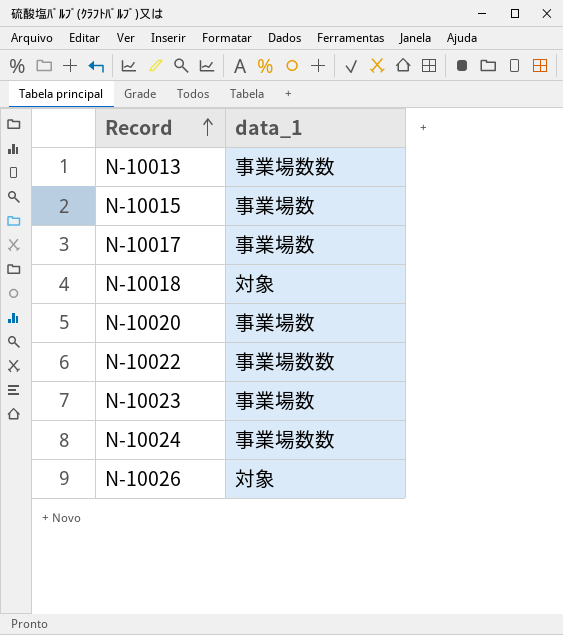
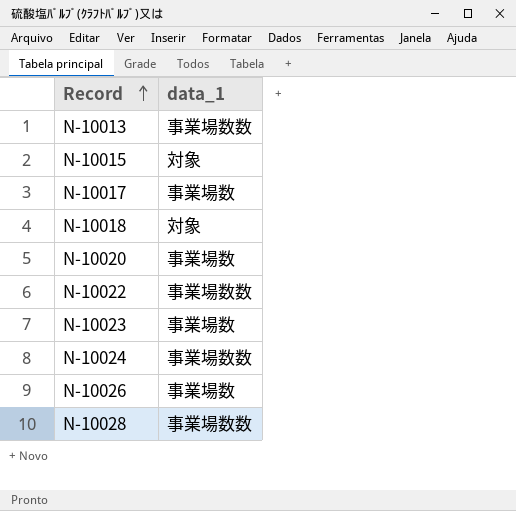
N-10015 | data_1: 事業場数 -> 対象
N-10026 | data_1: 対象 -> 事業場数
row N-10028: none -> 事業場数数

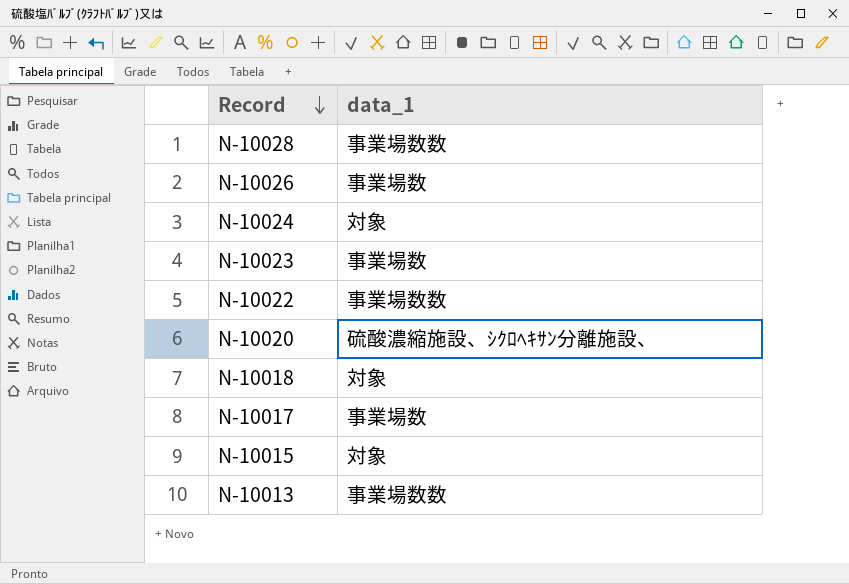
row order: Record ascending -> Record descending
N-10024 | data_1: 事業場数数 -> 対象
N-10020 | data_1: 事業場数 -> 硫酸濃縮施設、ｼｸﾛﾍｷｻﾝ分離施設、

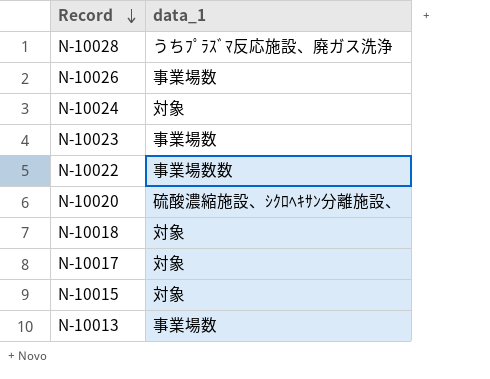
N-10028 | data_1: 事業場数数 -> うちﾌﾟﾗｽﾞﾏ反応施設、廃ガス洗浄
N-10017 | data_1: 事業場数 -> 対象
N-10013 | data_1: 事業場数数 -> 事業場数

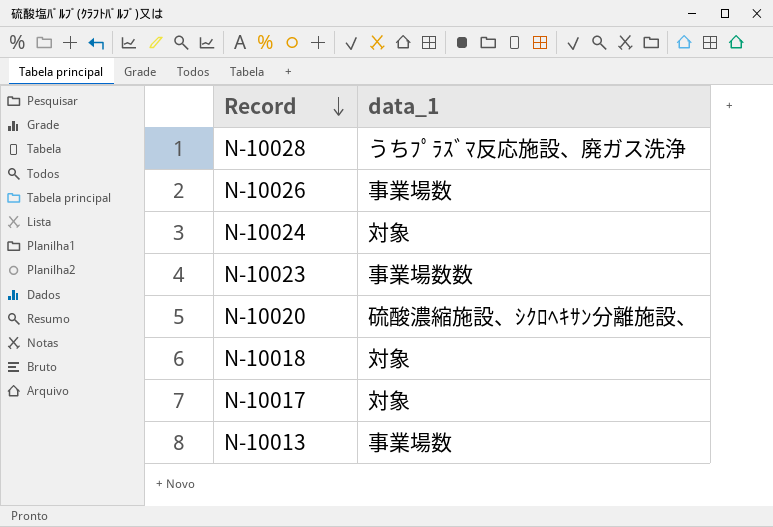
row N-10022: 事業場数数 -> none
row N-10015: 対象 -> none
N-10023 | data_1: 事業場数 -> 事業場数数

